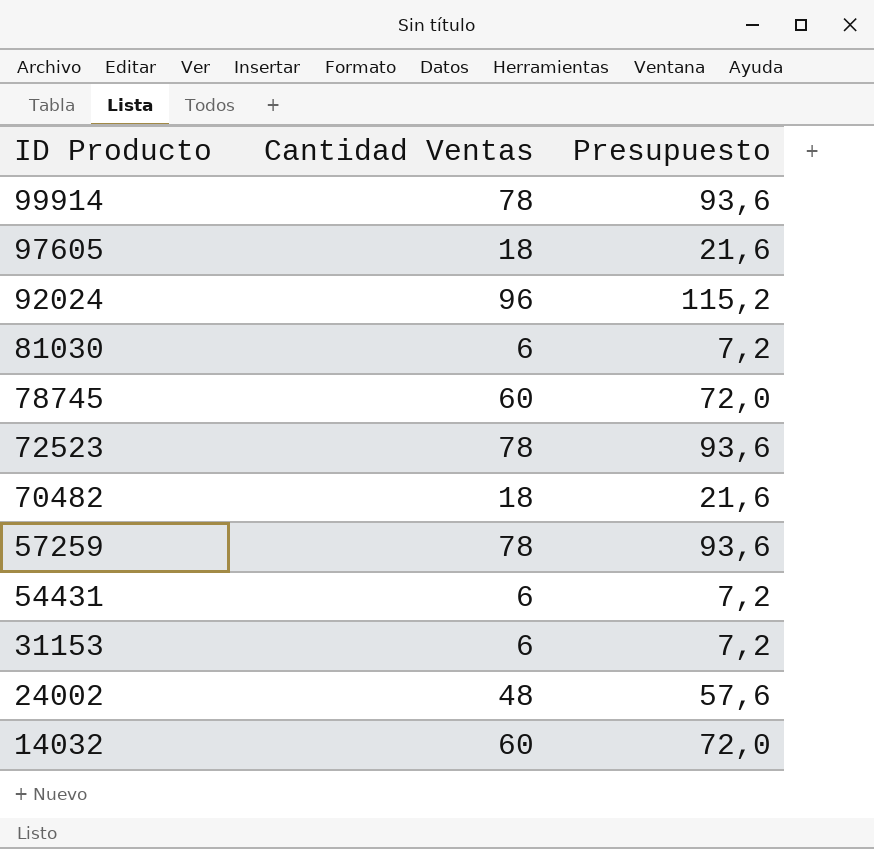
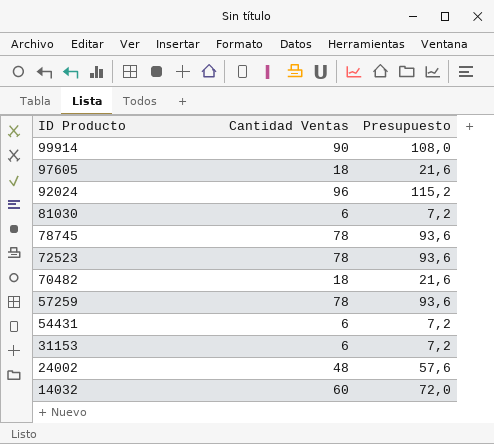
99914 | Cantidad Ventas: 78 -> 90
99914 | Presupuesto: 93,6 -> 108,0
78745 | Cantidad Ventas: 60 -> 78
78745 | Presupuesto: 72,0 -> 93,6

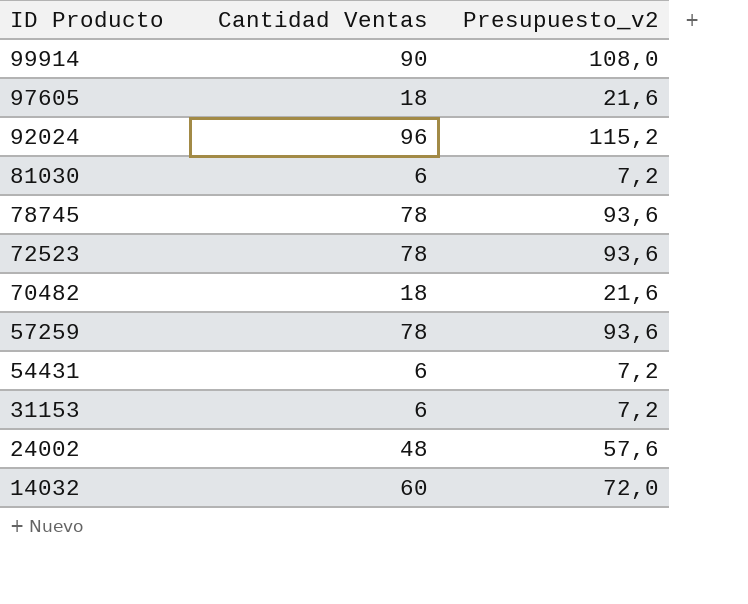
column name: Presupuesto -> Presupuesto_v2

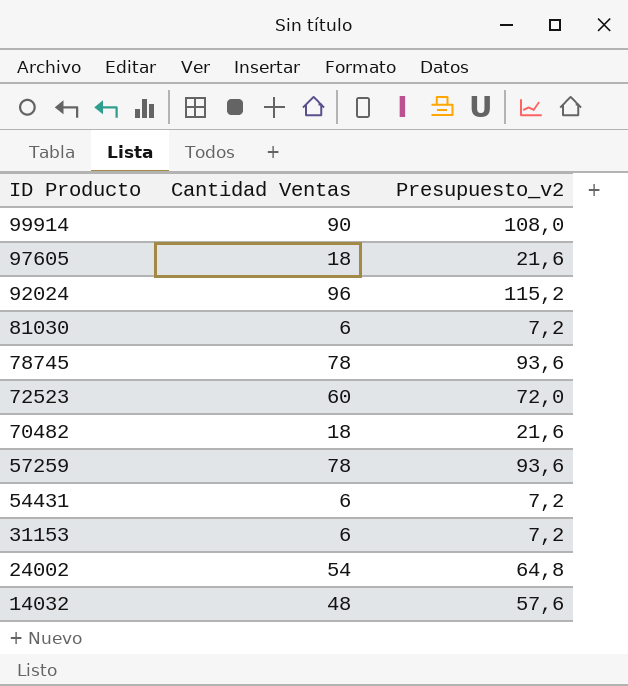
72523 | Cantidad Ventas: 78 -> 60
72523 | Presupuesto_v2: 93,6 -> 72,0
24002 | Cantidad Ventas: 48 -> 54
24002 | Presupuesto_v2: 57,6 -> 64,8
14032 | Cantidad Ventas: 60 -> 48
14032 | Presupuesto_v2: 72,0 -> 57,6

